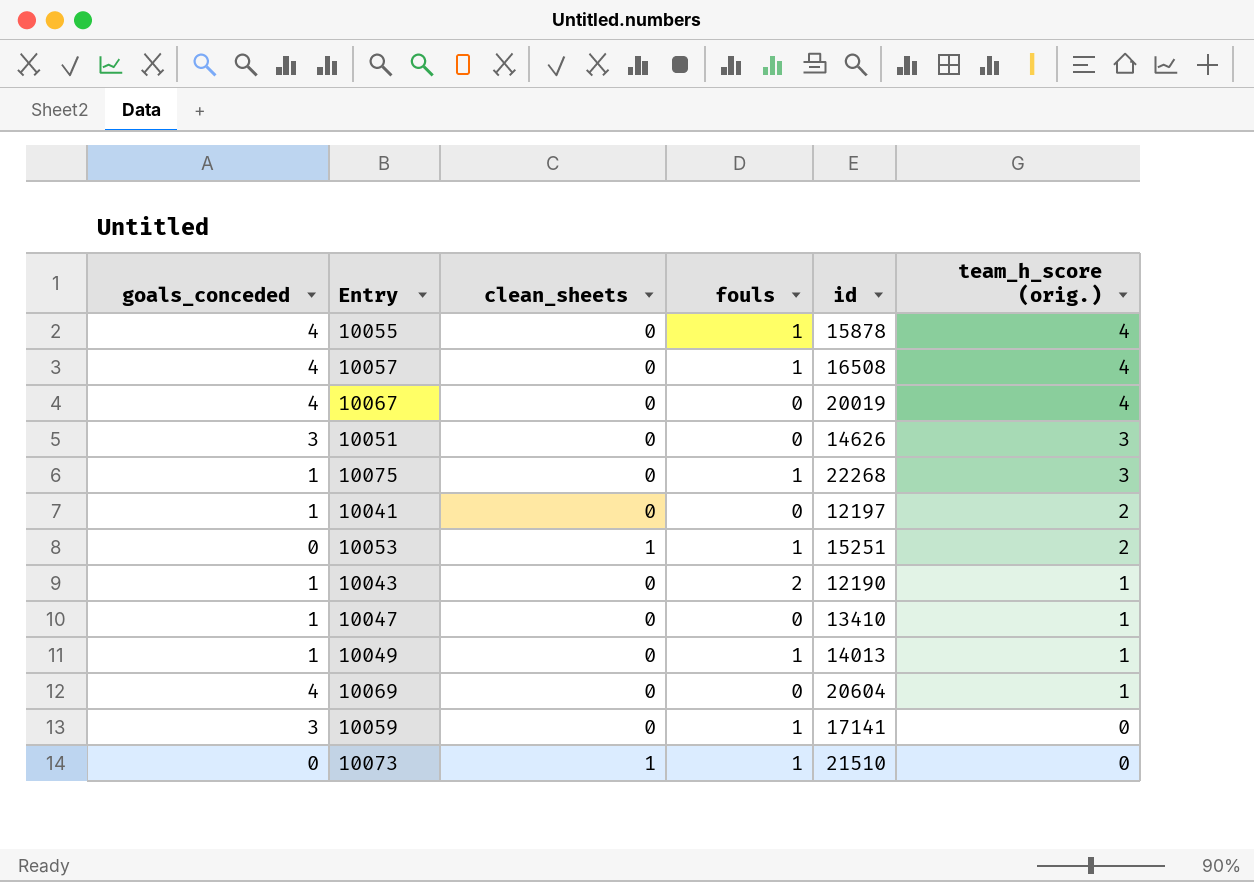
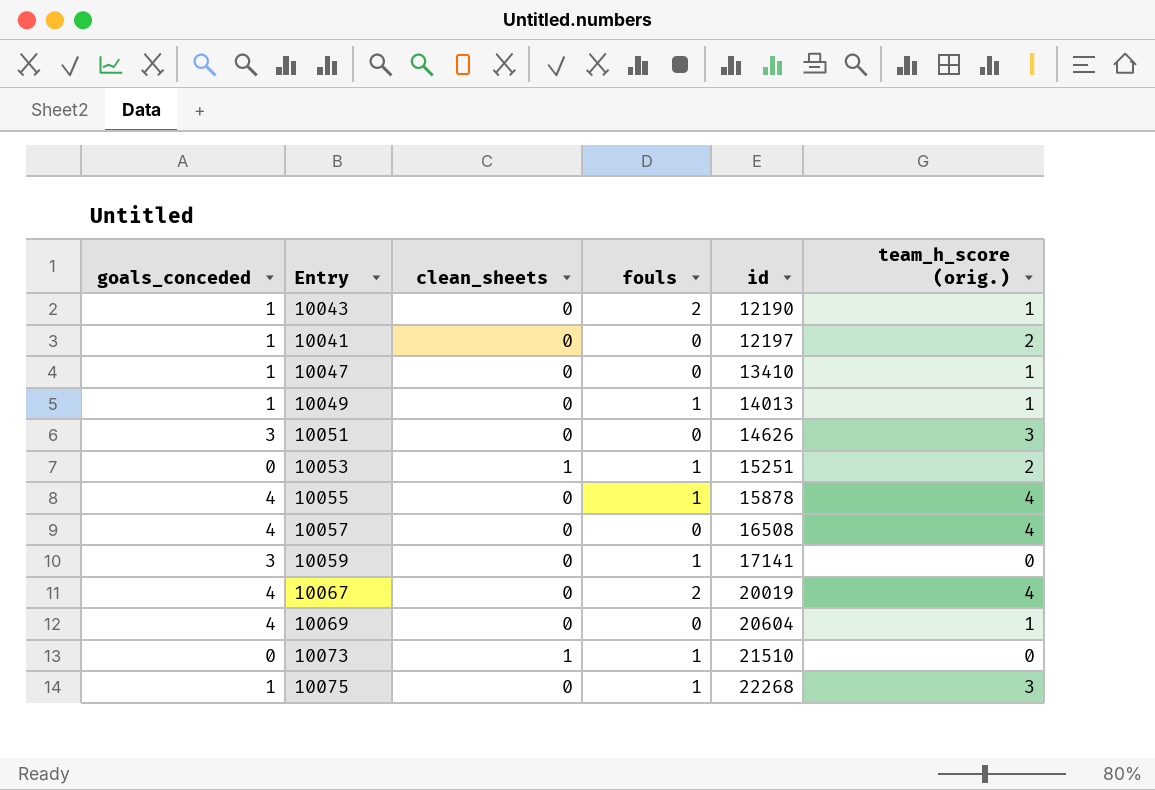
row order: team_h_score (orig.) descending -> id ascending
10057 | fouls: 1 -> 0
10067 | fouls: 0 -> 2

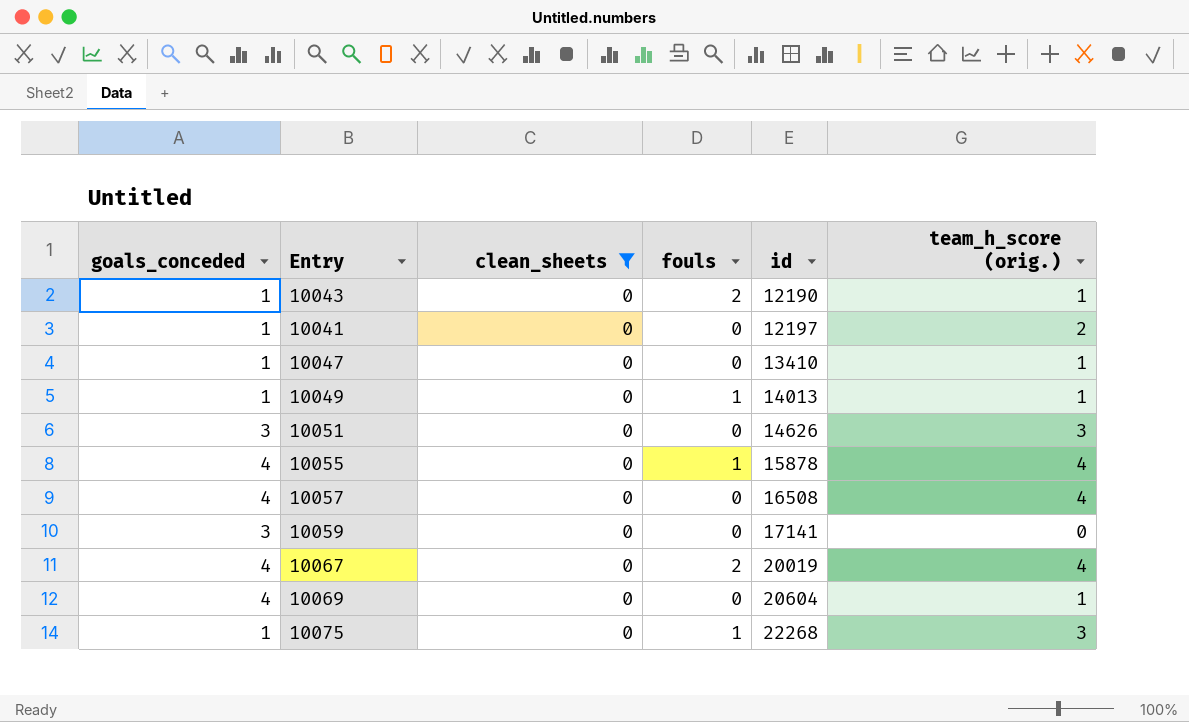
filter: none -> clean_sheets = 0
10059 | fouls: 1 -> 0

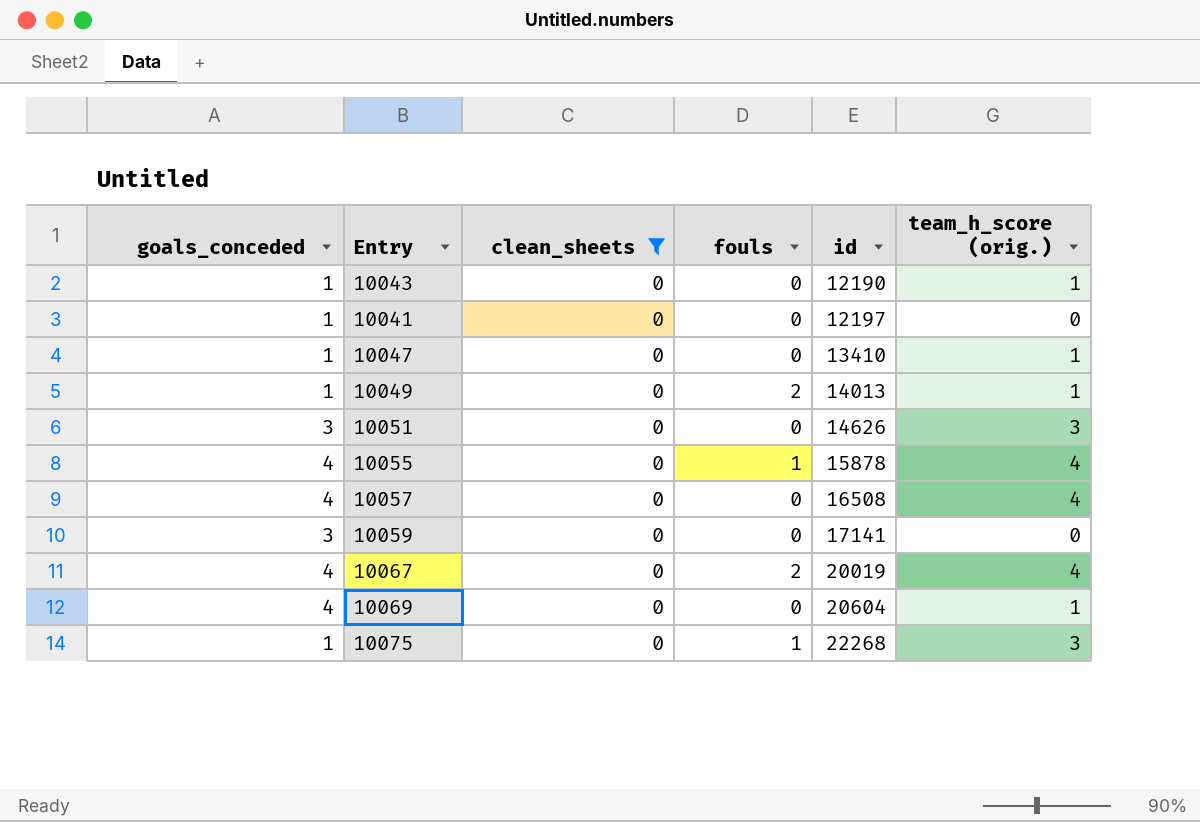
10043 | fouls: 2 -> 0
10041 | team_h_score (orig.): 2 -> 0
10049 | fouls: 1 -> 2

